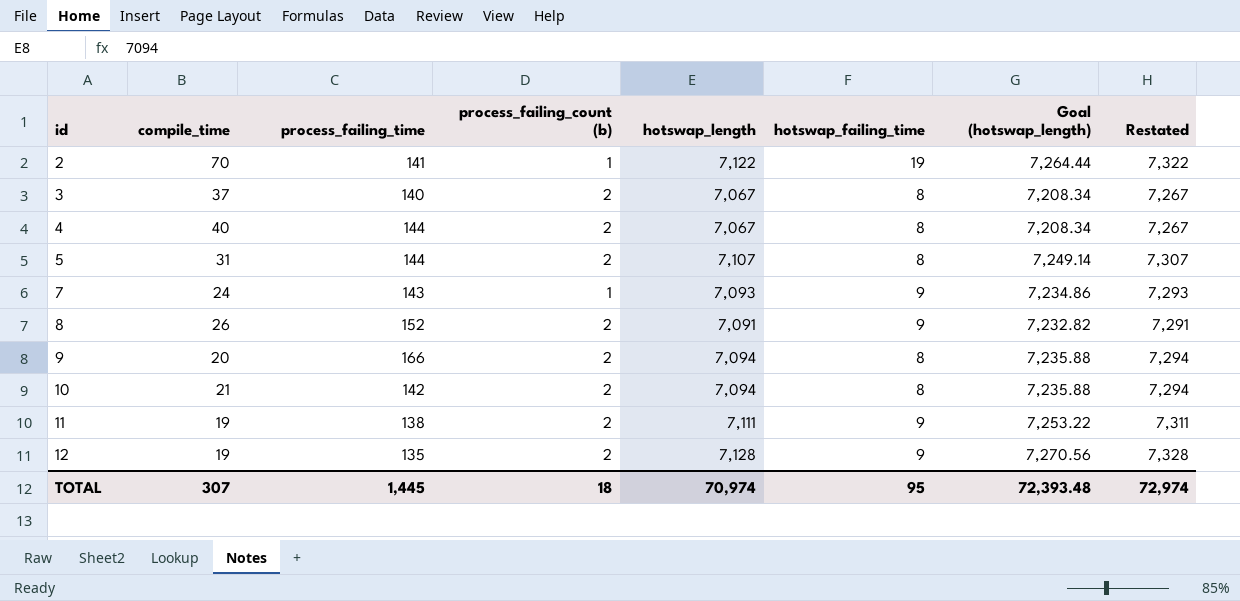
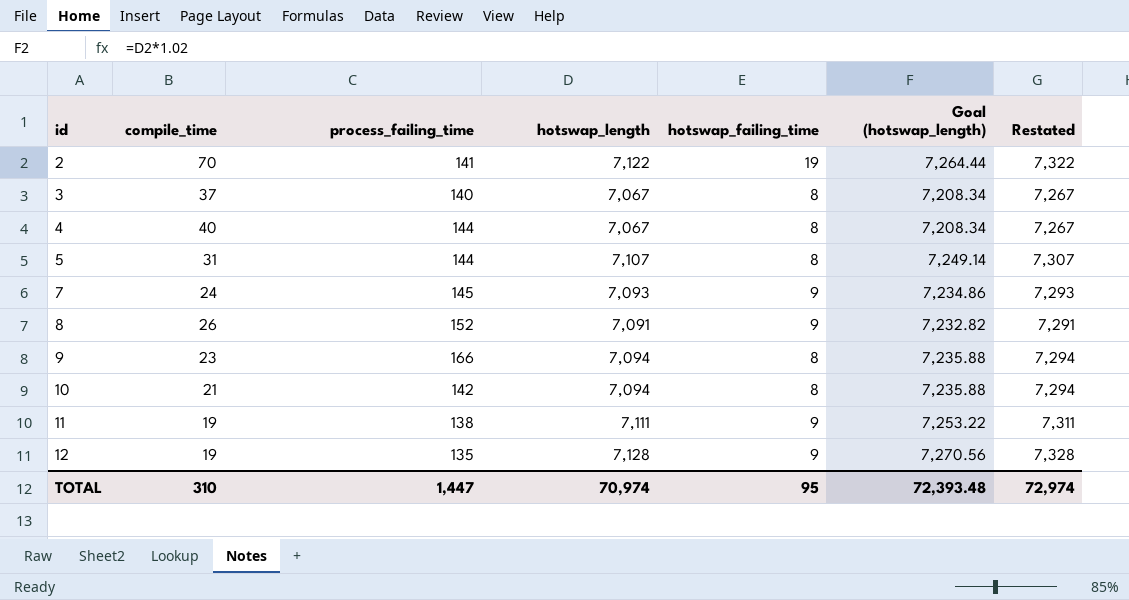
column process_failing_count (b) | position: 4 -> none
7 | process_failing_time: 143 -> 145
9 | compile_time: 20 -> 23
TOTAL | compile_time: 307 -> 310
TOTAL | process_failing_time: 1,445 -> 1,447

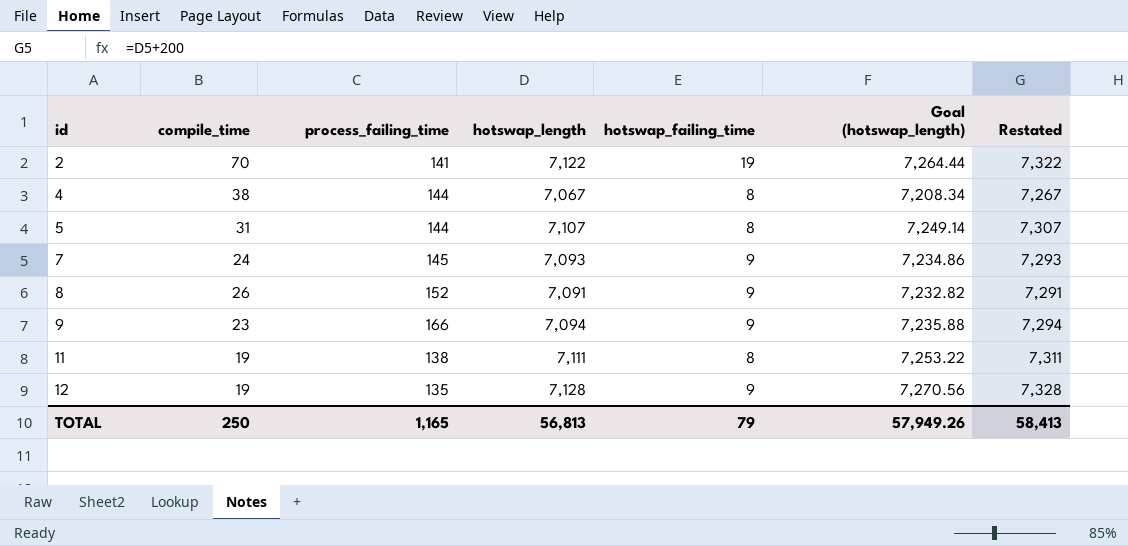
row 3: 37 | 140 | 7,067 | 8 | 7,208.34 | 7,267 -> none
row 10: 21 | 142 | 7,094 | 8 | 7,235.88 | 7,294 -> none
4 | compile_time: 40 -> 38
9 | hotswap_failing_time: 8 -> 9
11 | hotswap_failing_time: 9 -> 8
TOTAL | compile_time: 310 -> 250
TOTAL | process_failing_time: 1,447 -> 1,165
TOTAL | hotswap_length: 70,974 -> 56,813
TOTAL | hotswap_failing_time: 95 -> 79
TOTAL | Goal (hotswap_length): 72,393.48 -> 57,949.26
TOTAL | Restated: 72,974 -> 58,413

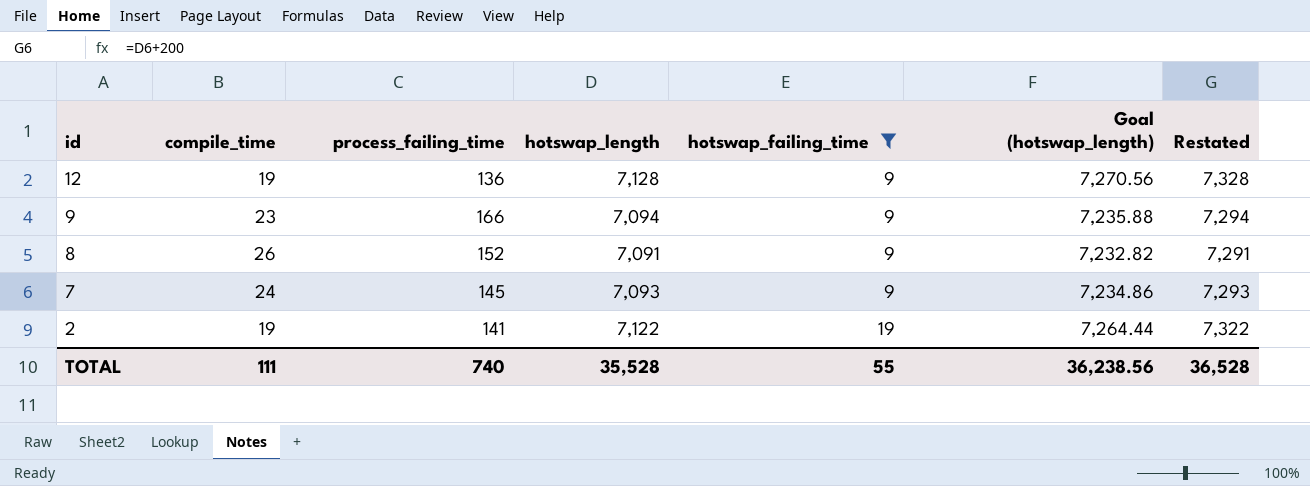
filter: none -> hotswap_failing_time != 8
row order: id ascending -> id descending
12 | process_failing_time: 135 -> 136
2 | compile_time: 70 -> 19
TOTAL | compile_time: 250 -> 111
TOTAL | process_failing_time: 1,165 -> 740
TOTAL | hotswap_length: 56,813 -> 35,528
TOTAL | hotswap_failing_time: 79 -> 55
TOTAL | Goal (hotswap_length): 57,949.26 -> 36,238.56
TOTAL | Restated: 58,413 -> 36,528

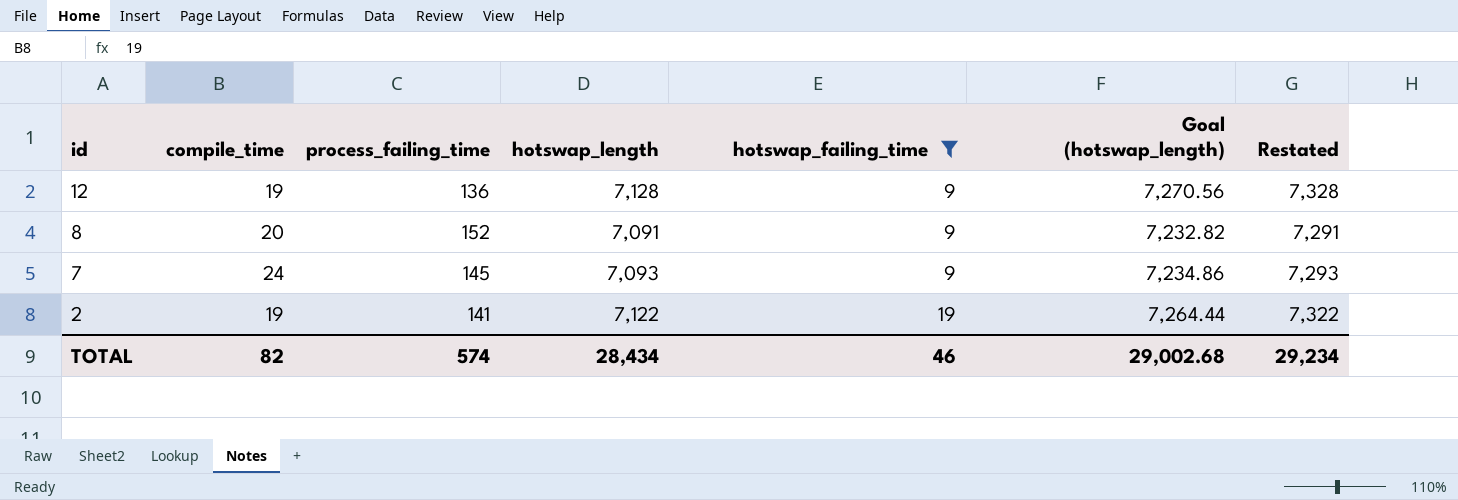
row 9: 23 | 166 | 7,094 | 9 | 7,235.88 | 7,294 -> none
8 | compile_time: 26 -> 20
TOTAL | compile_time: 111 -> 82
TOTAL | process_failing_time: 740 -> 574
TOTAL | hotswap_length: 35,528 -> 28,434
TOTAL | hotswap_failing_time: 55 -> 46
TOTAL | Goal (hotswap_length): 36,238.56 -> 29,002.68
TOTAL | Restated: 36,528 -> 29,234

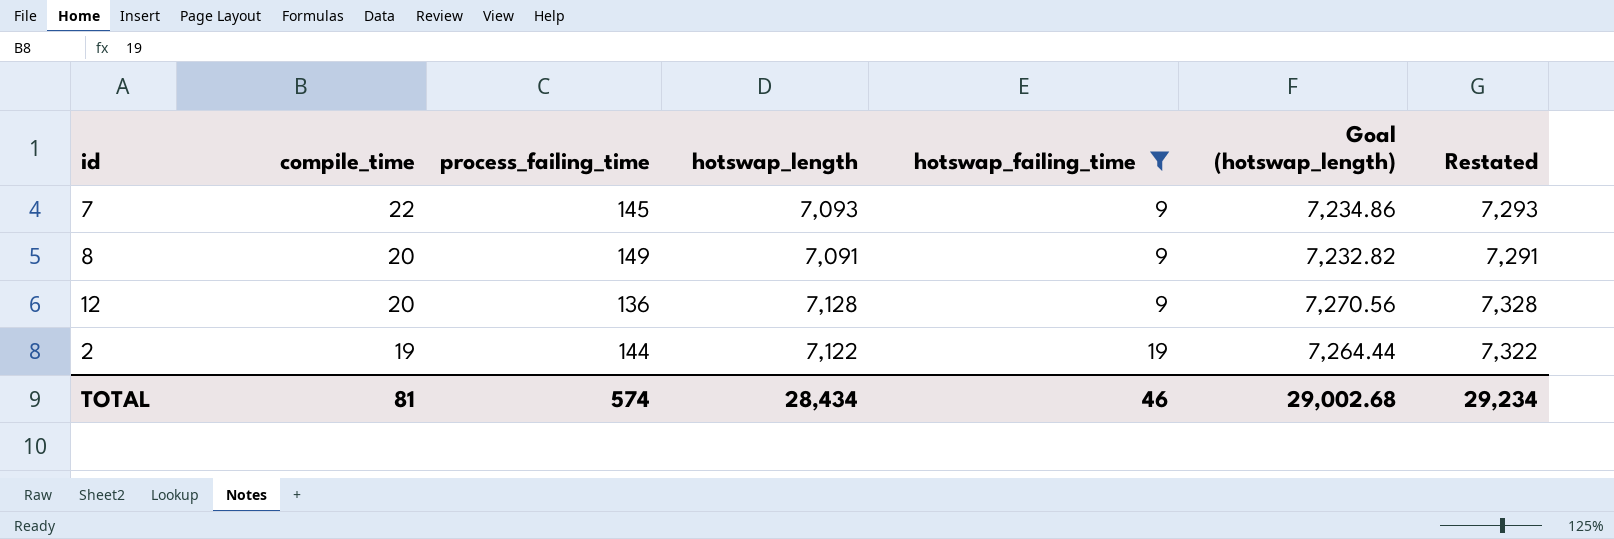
row order: id descending -> compile_time descending
7 | compile_time: 24 -> 22
8 | process_failing_time: 152 -> 149
12 | compile_time: 19 -> 20
2 | process_failing_time: 141 -> 144
TOTAL | compile_time: 82 -> 81

